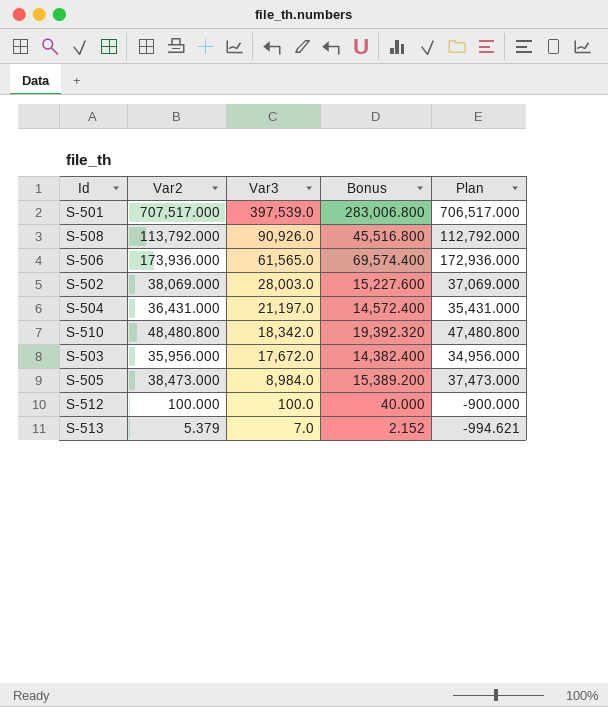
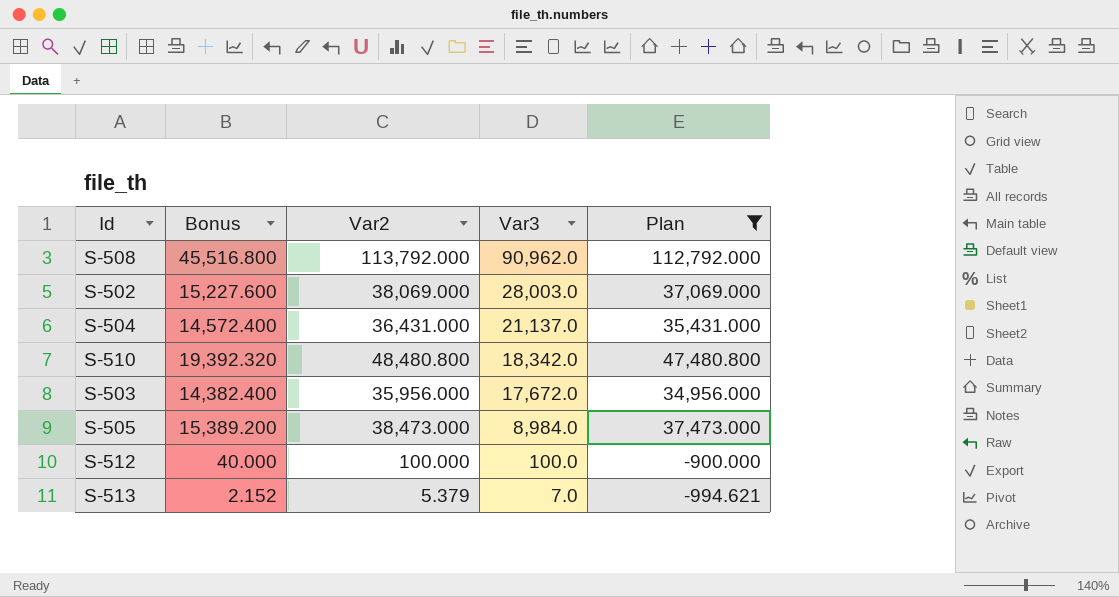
filter: none -> Plan <= 112,792.000
column Bonus | position: 4 -> 2
S-508 | Var3: 90,926.0 -> 90,962.0
S-504 | Var3: 21,197.0 -> 21,137.0

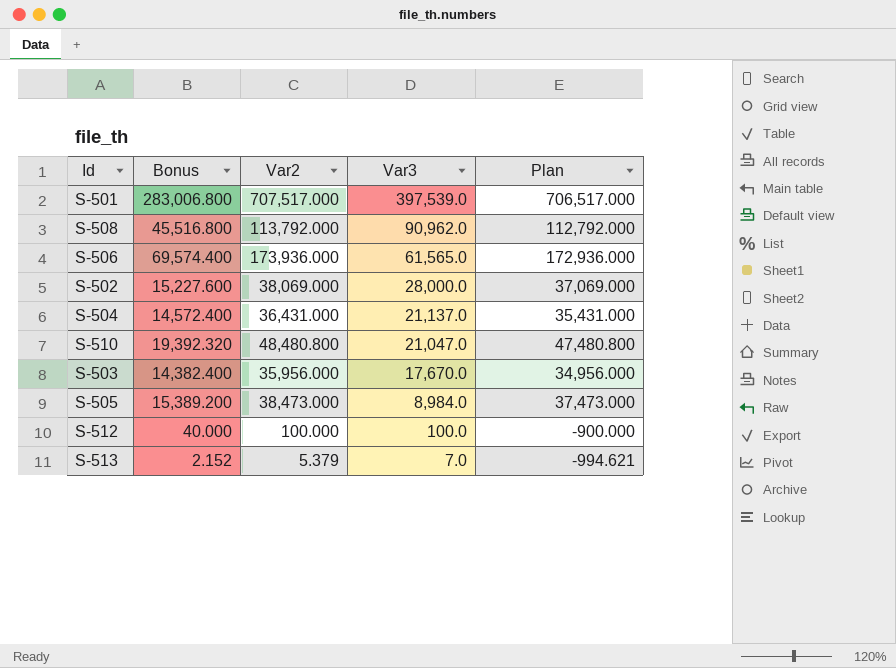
filter: Plan <= 112,792.000 -> none
S-502 | Var3: 28,003.0 -> 28,000.0
S-510 | Var3: 18,342.0 -> 21,047.0
S-503 | Var3: 17,672.0 -> 17,670.0

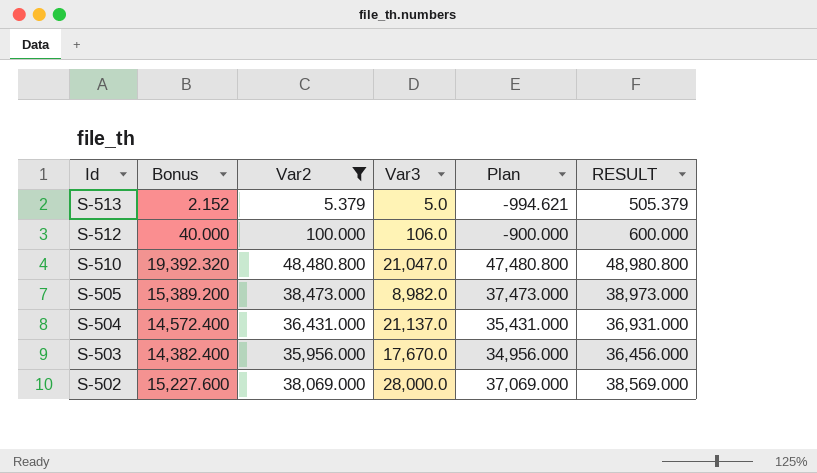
filter: none -> Var2 <= 48,480.800
row order: Var3 descending -> Id descending
column RESULT | formula: none -> [Var2] + 500
S-513 | Var3: 7.0 -> 5.0
S-512 | Var3: 100.0 -> 106.0
S-505 | Var3: 8,984.0 -> 8,982.0

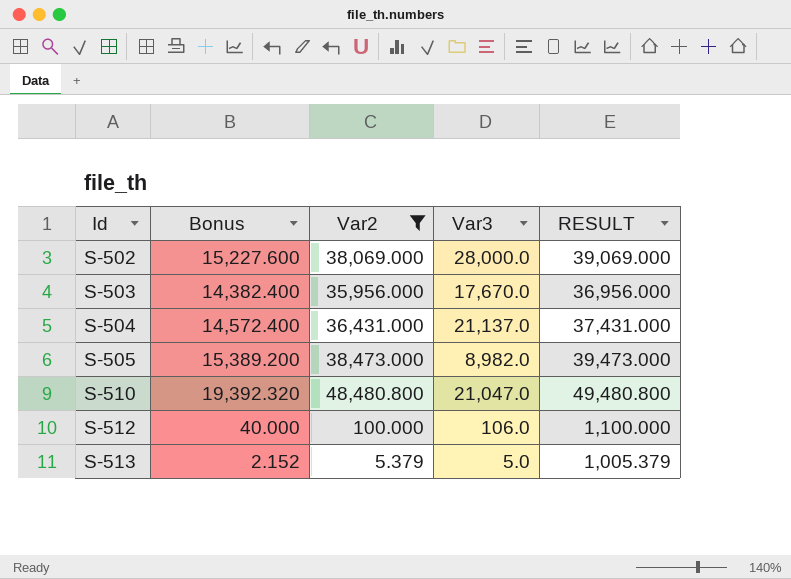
row order: Id descending -> Id ascending
column Plan | formula: [Var2] - 1000 -> none
column RESULT | formula: [Var2] + 500 -> [Var2] + 1000

